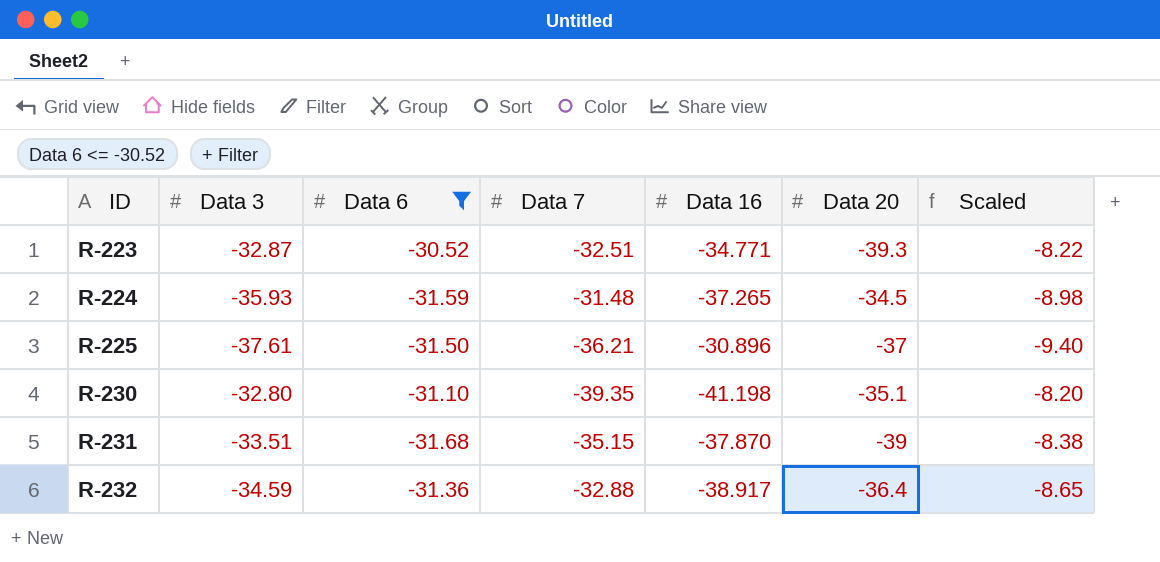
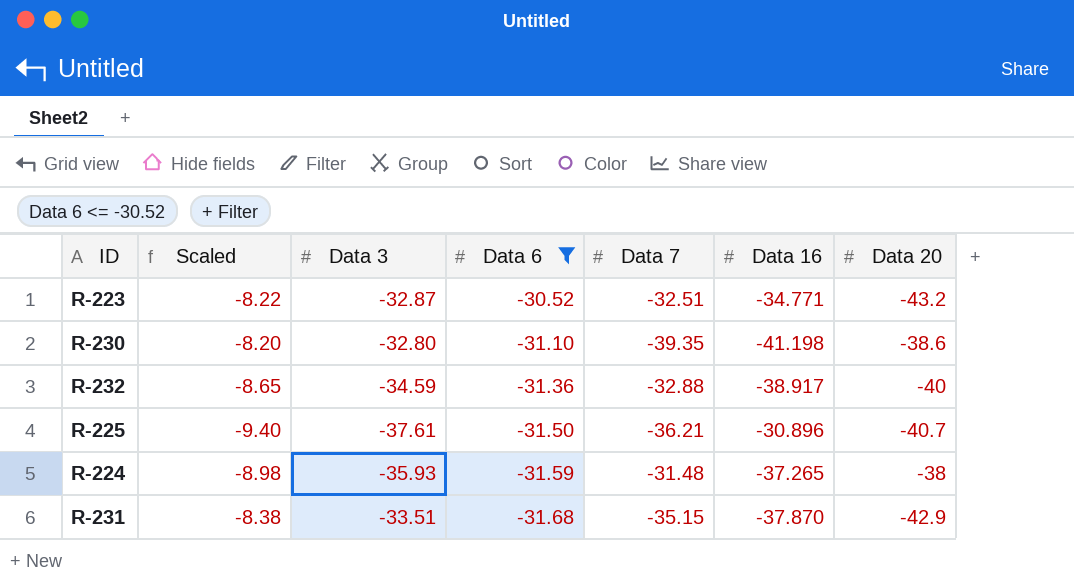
row order: ID ascending -> Data 6 descending
column Scaled | position: 7 -> 2
R-223 | Data 20: -39.3 -> -43.2
R-230 | Data 20: -35.1 -> -38.6
R-232 | Data 20: -36.4 -> -40
R-225 | Data 20: -37 -> -40.7
R-224 | Data 20: -34.5 -> -38
R-231 | Data 20: -39 -> -42.9

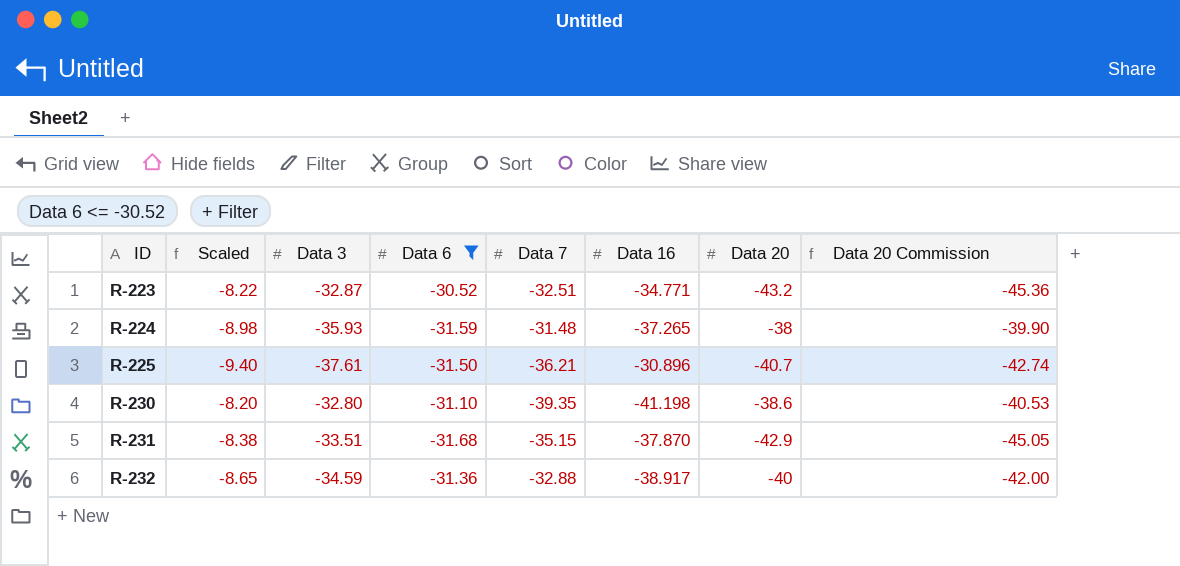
row order: Data 6 descending -> ID ascending
column Data 20 Commission | formula: none -> [Data 20] * 1.05

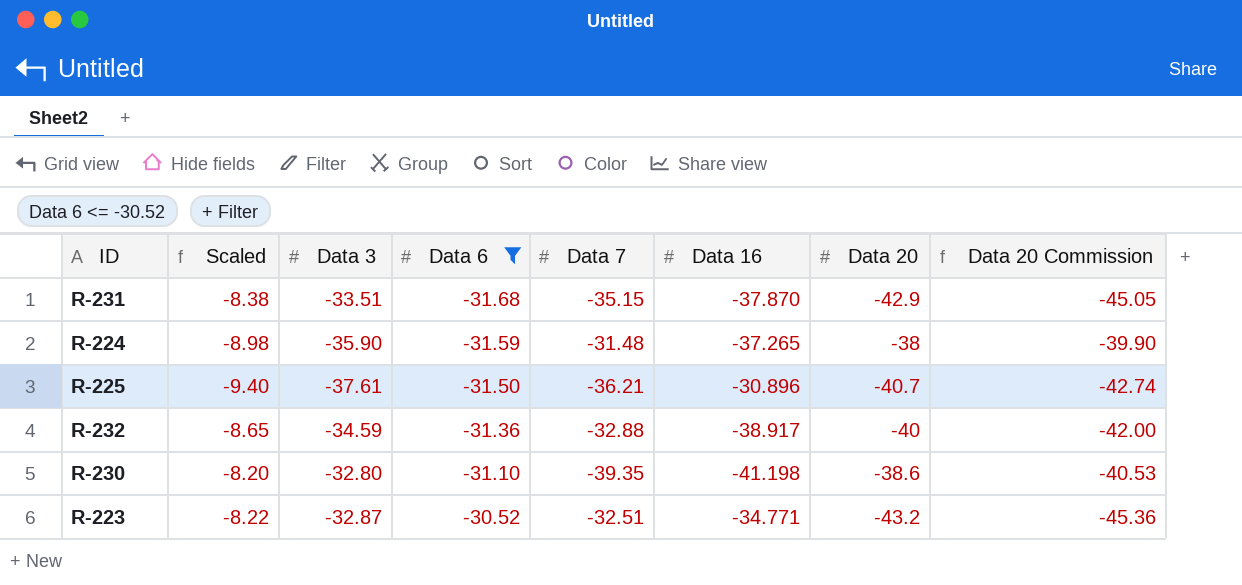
row order: ID ascending -> Data 6 ascending
R-224 | Data 3: -35.93 -> -35.90

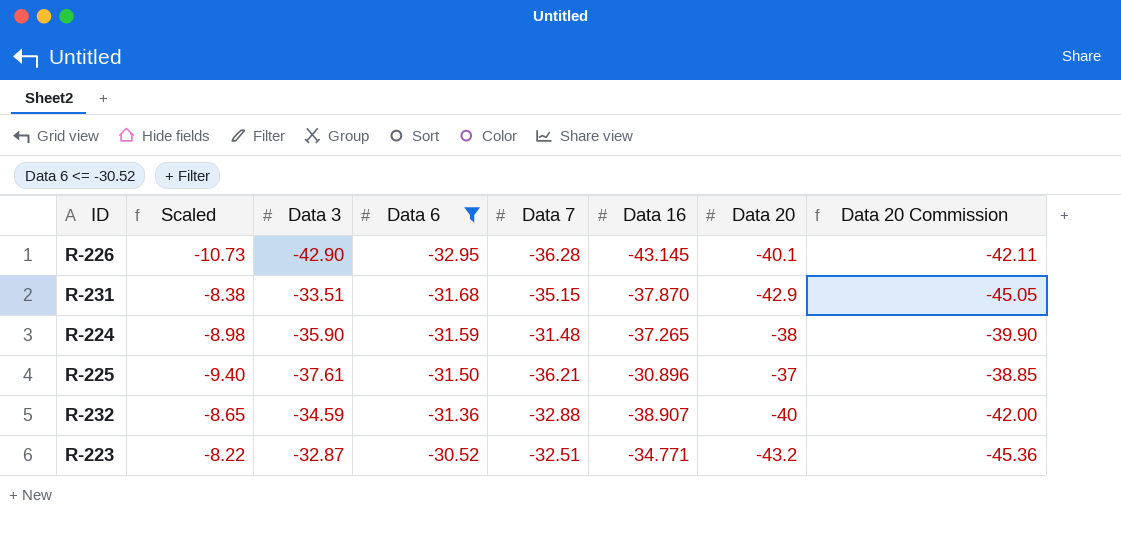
row R-230: -8.20 | -32.80 | -31.10 | -39.35 | -41.198 | -38.6 | -40.53 -> none
row R-226: none -> -10.73 | -42.90 | -32.95 | -36.28 | -43.145 | -40.1 | -42.11
R-225 | Data 20: -40.7 -> -37
R-225 | Data 20 Commission: -42.74 -> -38.85
R-232 | Data 16: -38.917 -> -38.907

